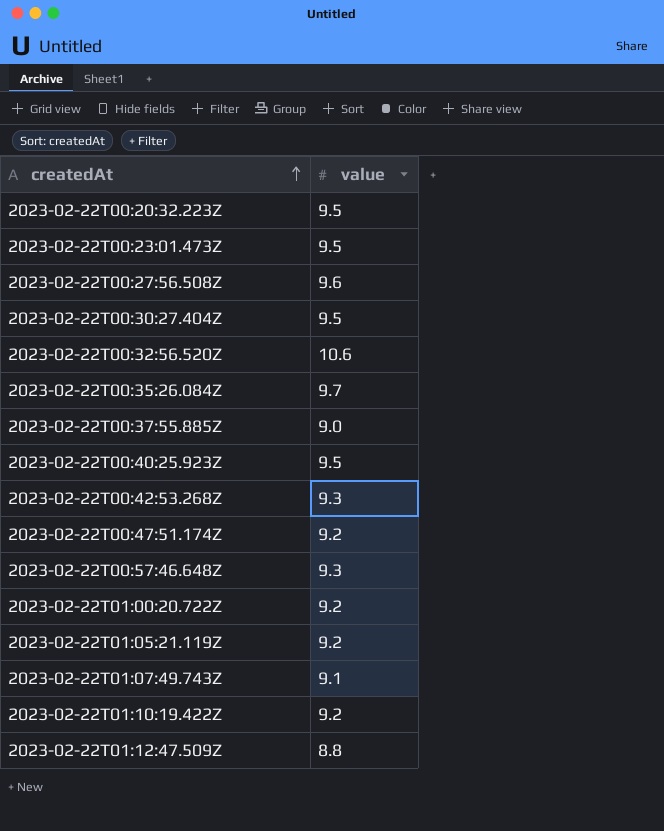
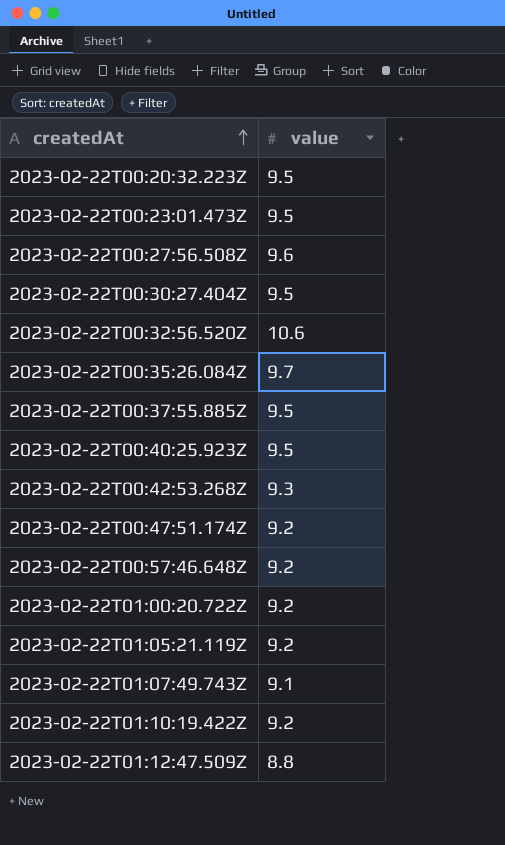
2023-02-22T00:37:55.885Z | value: 9.0 -> 9.5
2023-02-22T00:57:46.648Z | value: 9.3 -> 9.2

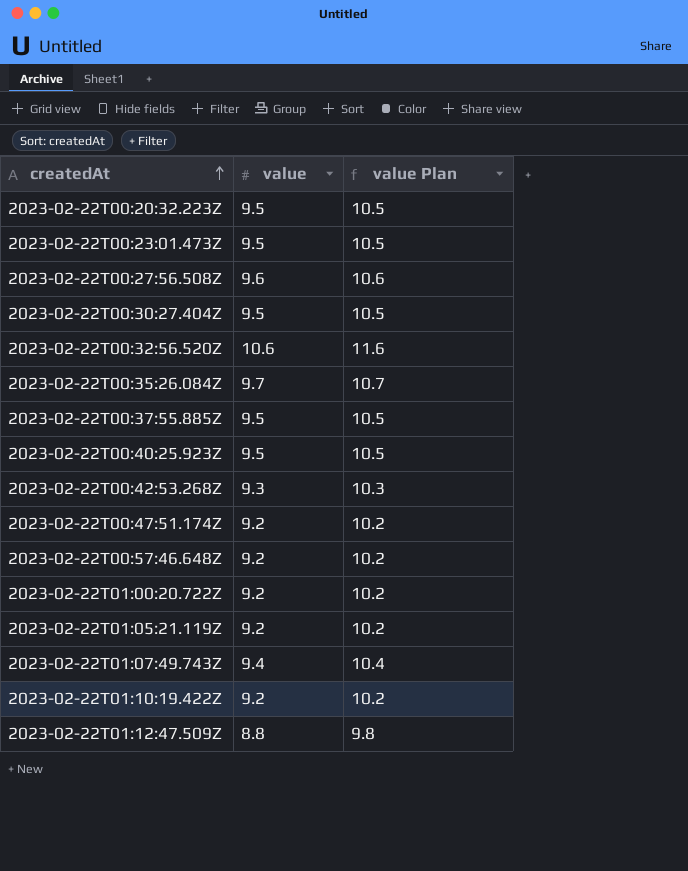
column value Plan | formula: none -> [value] + 1
2023-02-22T01:07:49.743Z | value: 9.1 -> 9.4

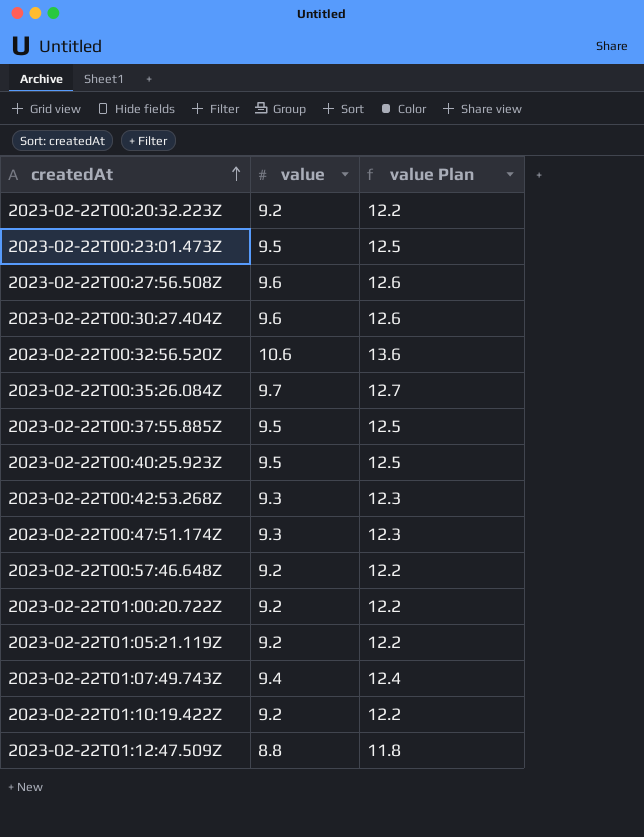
column value Plan | formula: [value] + 1 -> [value] + 3
2023-02-22T00:20:32.223Z | value: 9.5 -> 9.2
2023-02-22T00:30:27.404Z | value: 9.5 -> 9.6
2023-02-22T00:47:51.174Z | value: 9.2 -> 9.3

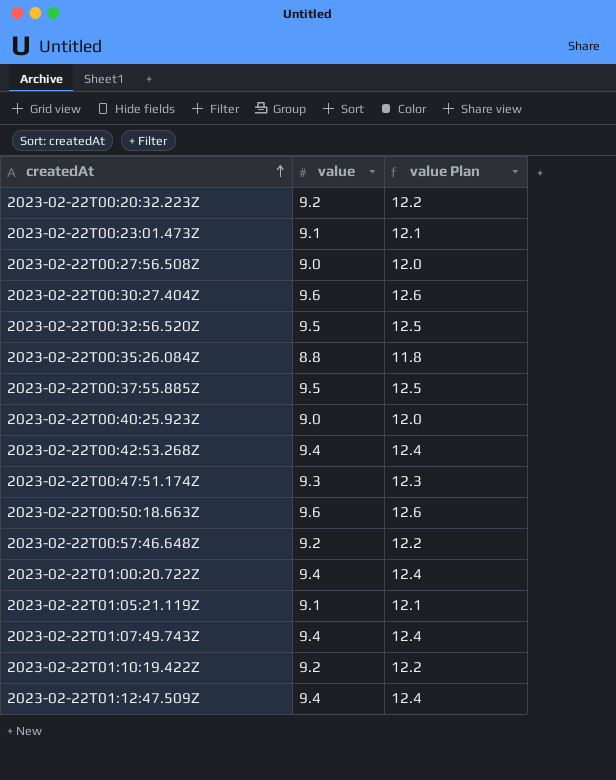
2023-02-22T00:23:01.473Z | value: 9.5 -> 9.1
2023-02-22T00:23:01.473Z | value Plan: 12.5 -> 12.1
2023-02-22T00:27:56.508Z | value: 9.6 -> 9.0
2023-02-22T00:27:56.508Z | value Plan: 12.6 -> 12.0
2023-02-22T00:32:56.520Z | value: 10.6 -> 9.5
2023-02-22T00:32:56.520Z | value Plan: 13.6 -> 12.5
2023-02-22T00:35:26.084Z | value: 9.7 -> 8.8
2023-02-22T00:35:26.084Z | value Plan: 12.7 -> 11.8
2023-02-22T00:40:25.923Z | value: 9.5 -> 9.0
2023-02-22T00:40:25.923Z | value Plan: 12.5 -> 12.0
2023-02-22T00:42:53.268Z | value: 9.3 -> 9.4
2023-02-22T00:42:53.268Z | value Plan: 12.3 -> 12.4
row 2023-02-22T00:50:18.663Z: none -> 9.6 | 12.6
2023-02-22T01:00:20.722Z | value: 9.2 -> 9.4
2023-02-22T01:00:20.722Z | value Plan: 12.2 -> 12.4
2023-02-22T01:05:21.119Z | value: 9.2 -> 9.1
2023-02-22T01:05:21.119Z | value Plan: 12.2 -> 12.1
2023-02-22T01:12:47.509Z | value: 8.8 -> 9.4
2023-02-22T01:12:47.509Z | value Plan: 11.8 -> 12.4

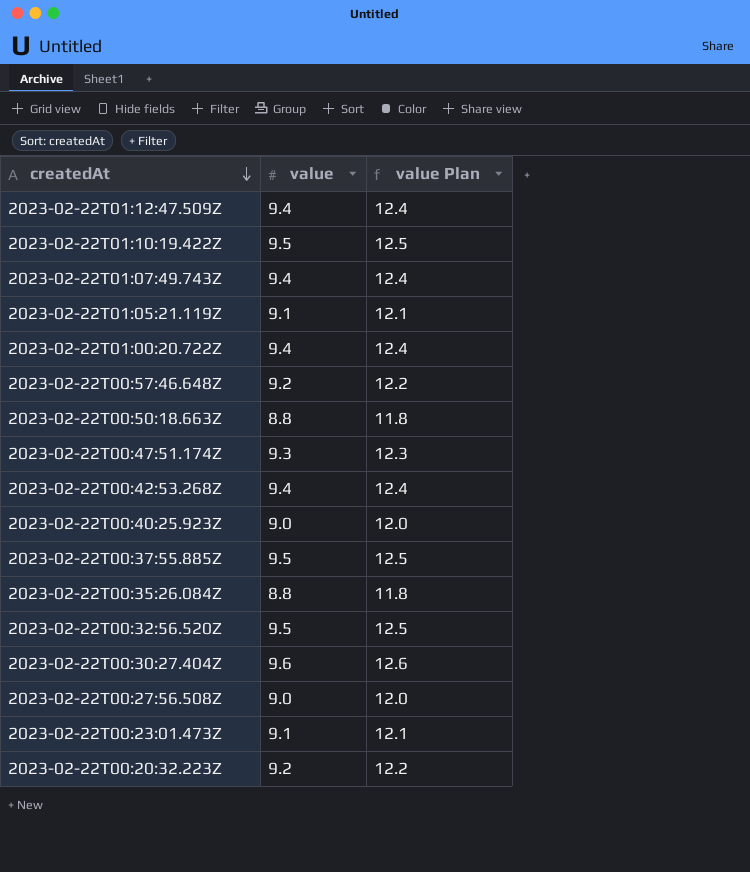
row order: createdAt ascending -> createdAt descending
2023-02-22T01:10:19.422Z | value: 9.2 -> 9.5
2023-02-22T01:10:19.422Z | value Plan: 12.2 -> 12.5
2023-02-22T00:50:18.663Z | value: 9.6 -> 8.8
2023-02-22T00:50:18.663Z | value Plan: 12.6 -> 11.8

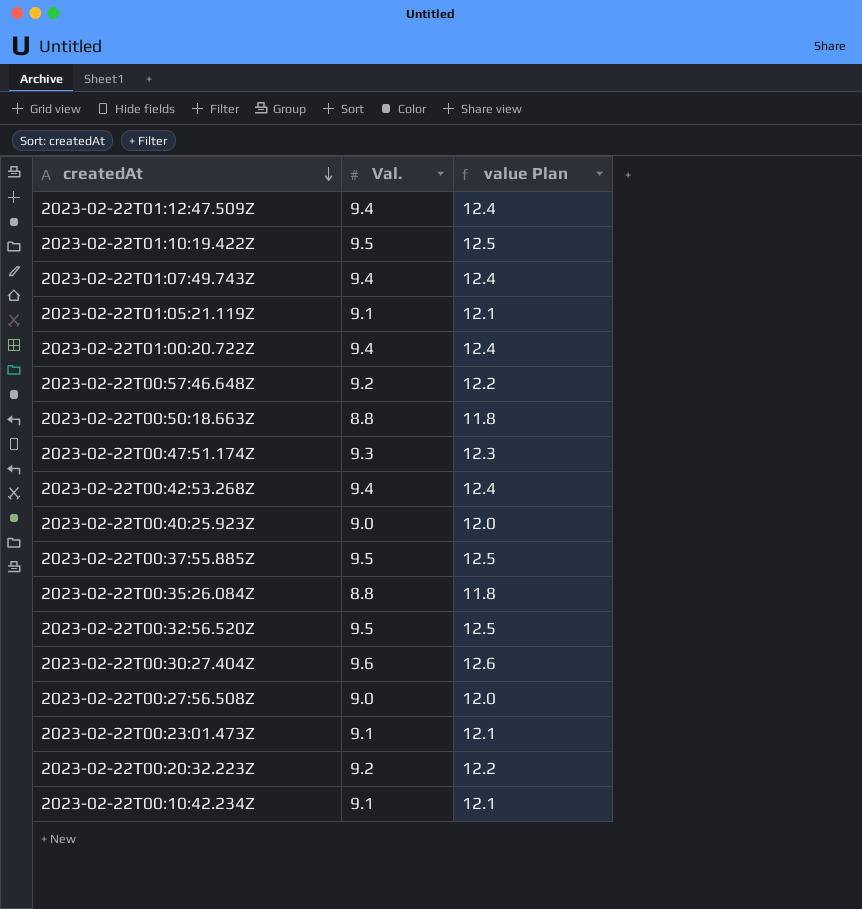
column name: value -> Val.
row 2023-02-22T00:10:42.234Z: none -> 9.1 | 12.1

